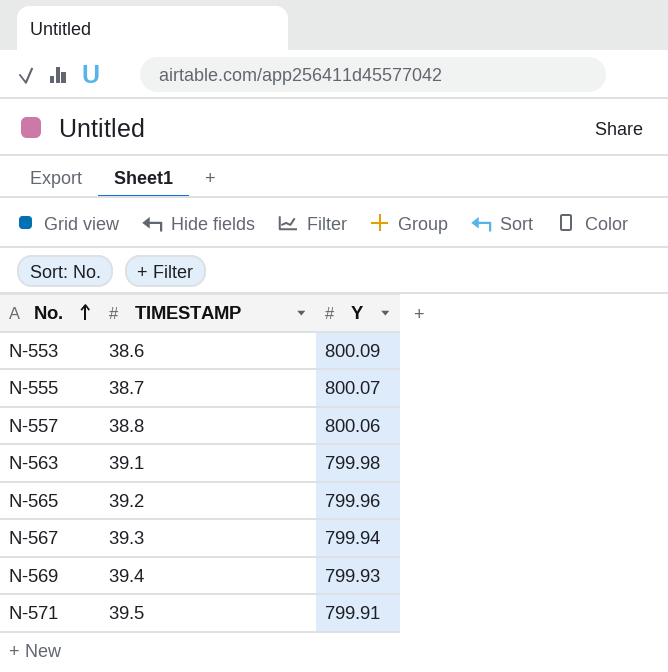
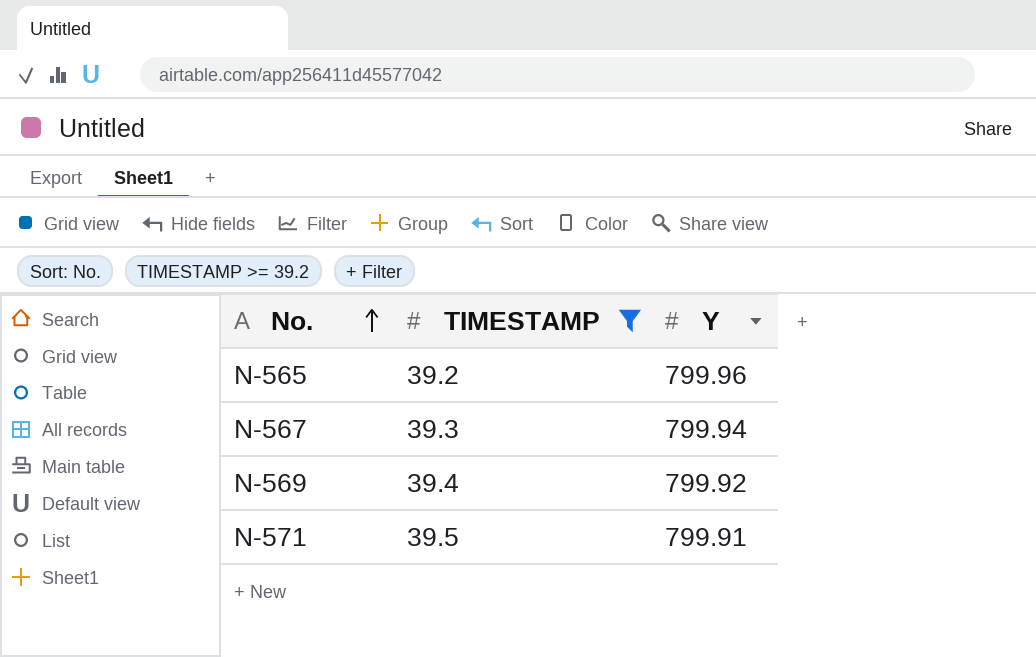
filter: none -> TIMESTAMP >= 39.2
N-569 | Y: 799.93 -> 799.92

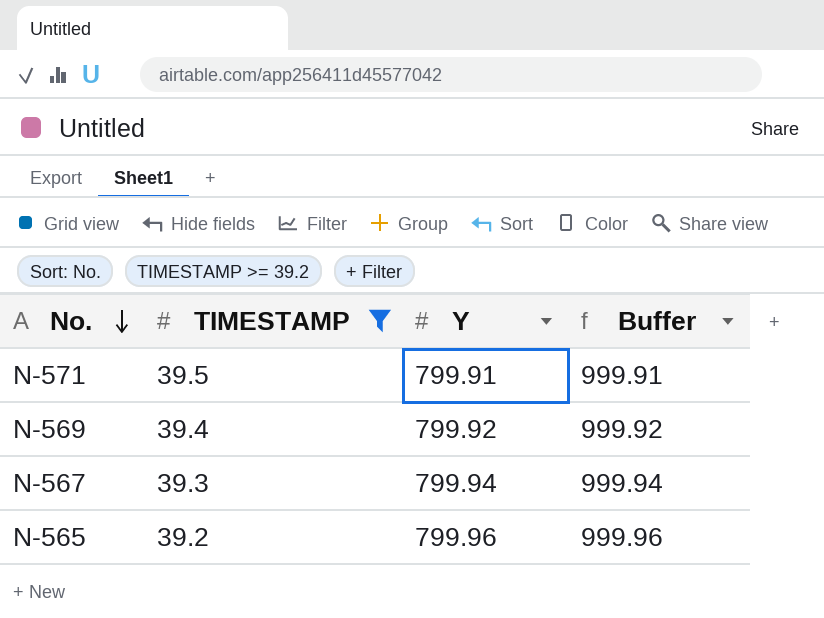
row order: No. ascending -> No. descending
column Buffer | formula: none -> [Y] + 200

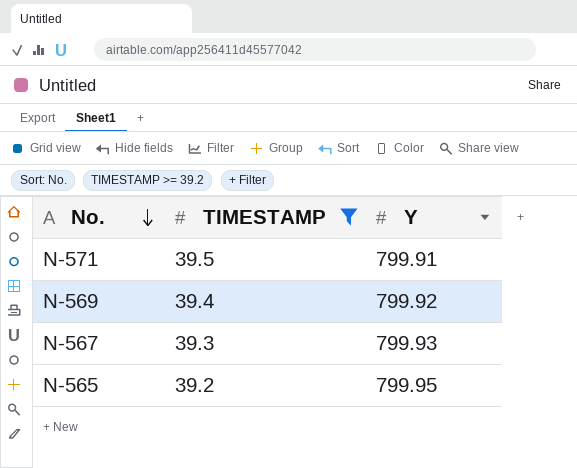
column Buffer | formula: [Y] + 200 -> none
N-567 | Y: 799.94 -> 799.93
N-565 | Y: 799.96 -> 799.95

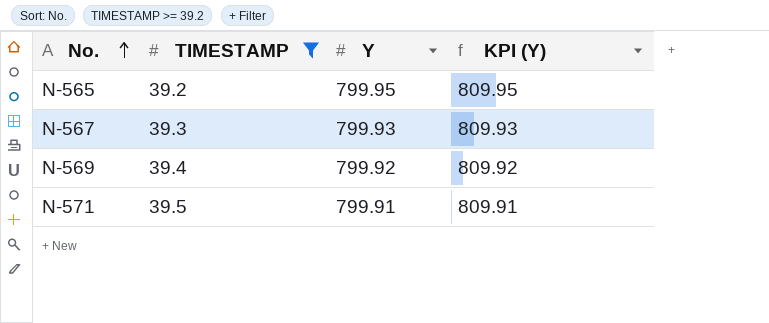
row order: No. descending -> No. ascending
column KPI (Y) | formula: none -> [Y] + 10

